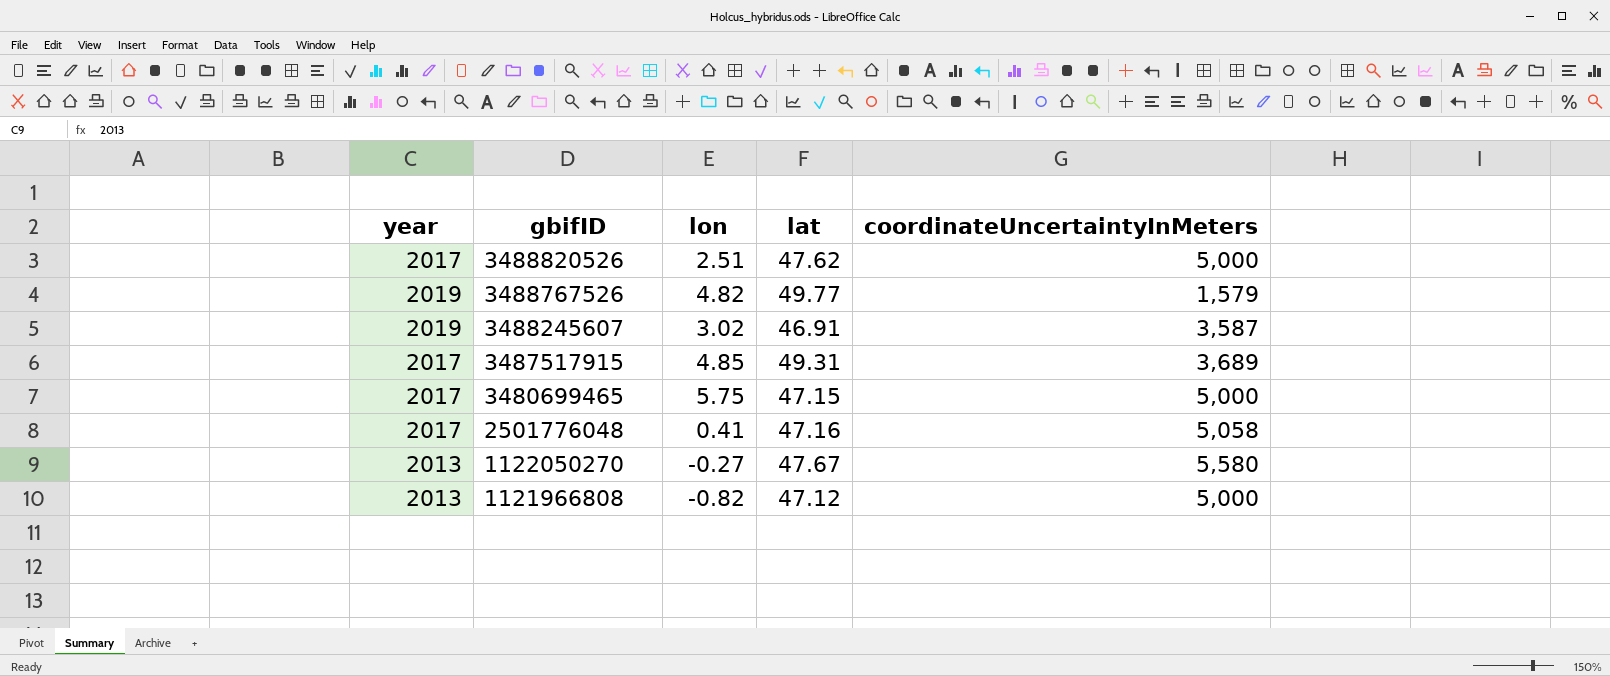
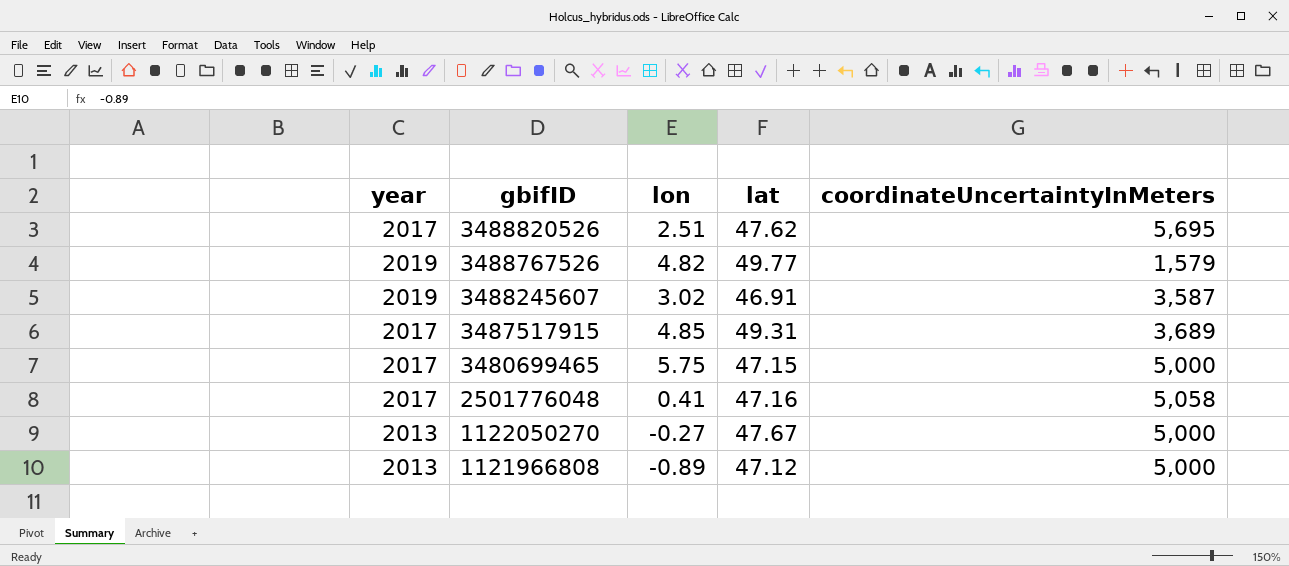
3488820526 | coordinateUncertaintyInMeters: 5,000 -> 5,695
1122050270 | coordinateUncertaintyInMeters: 5,580 -> 5,000
1121966808 | lon: -0.82 -> -0.89

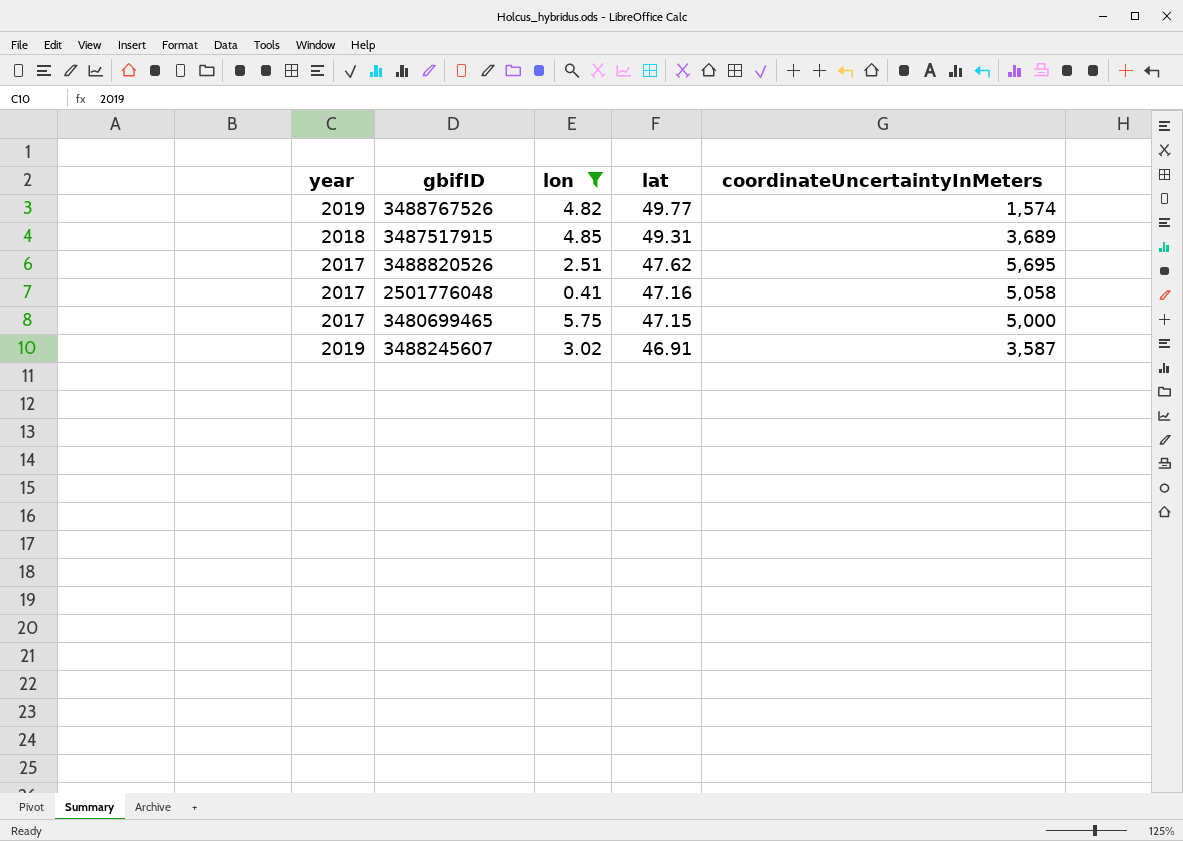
filter: none -> lon >= 0.41
row order: gbifID descending -> lat descending
3488767526 | coordinateUncertaintyInMeters: 1,579 -> 1,574
3487517915 | year: 2017 -> 2018

